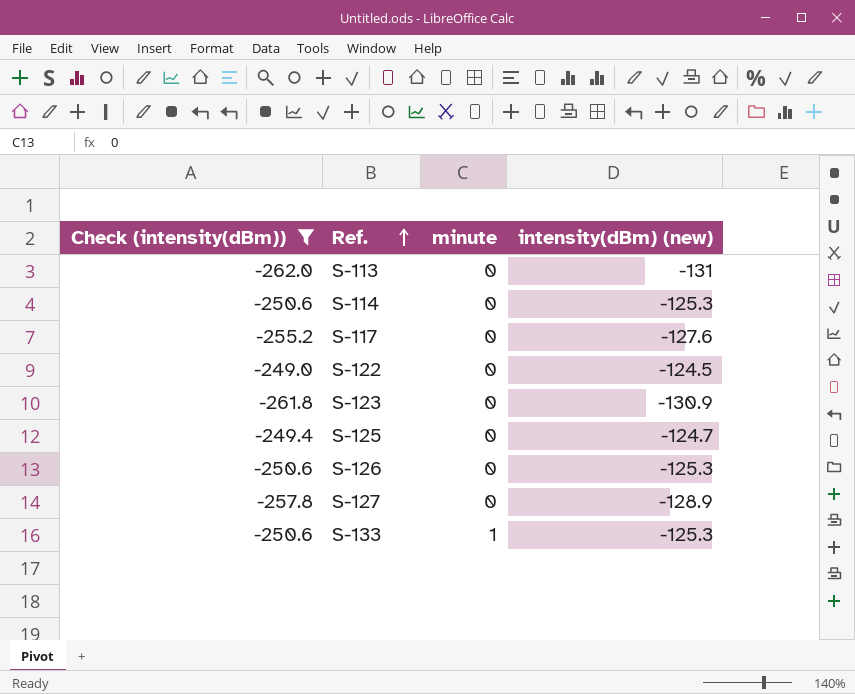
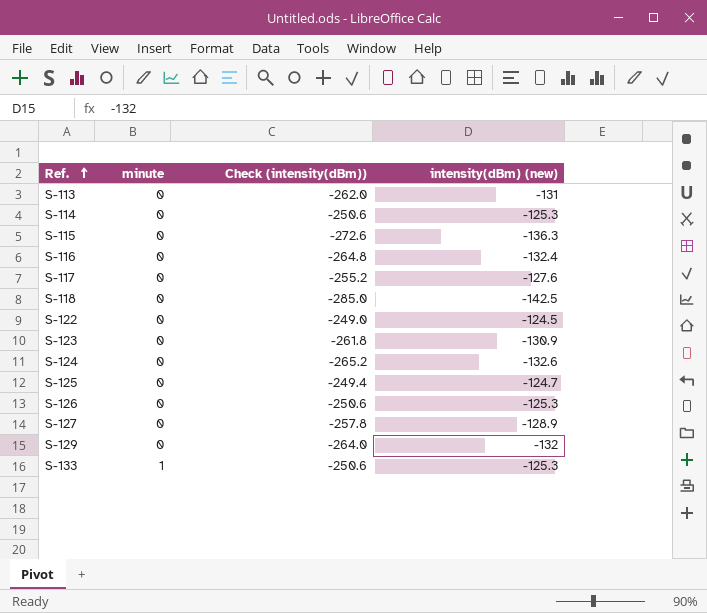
filter: Check (intensity(dBm)) >= -262.0 -> none
column Check (intensity(dBm)) | position: 1 -> 3

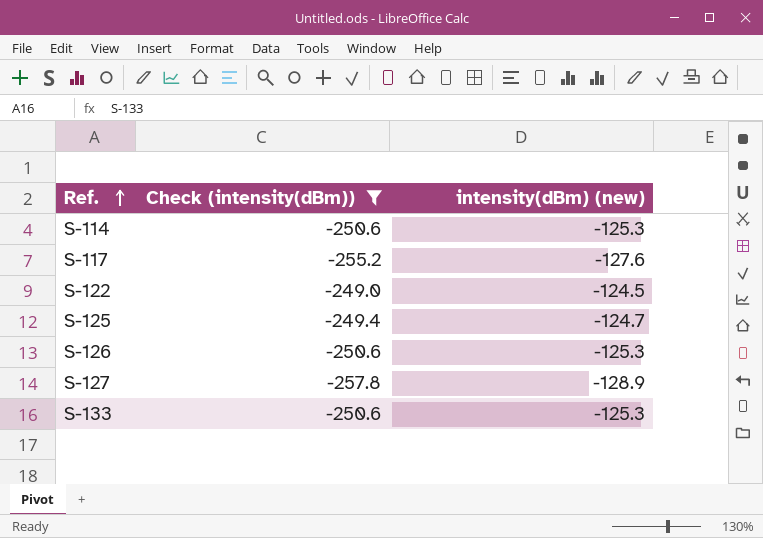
filter: none -> Check (intensity(dBm)) >= -257.8
column minute | position: 2 -> none

